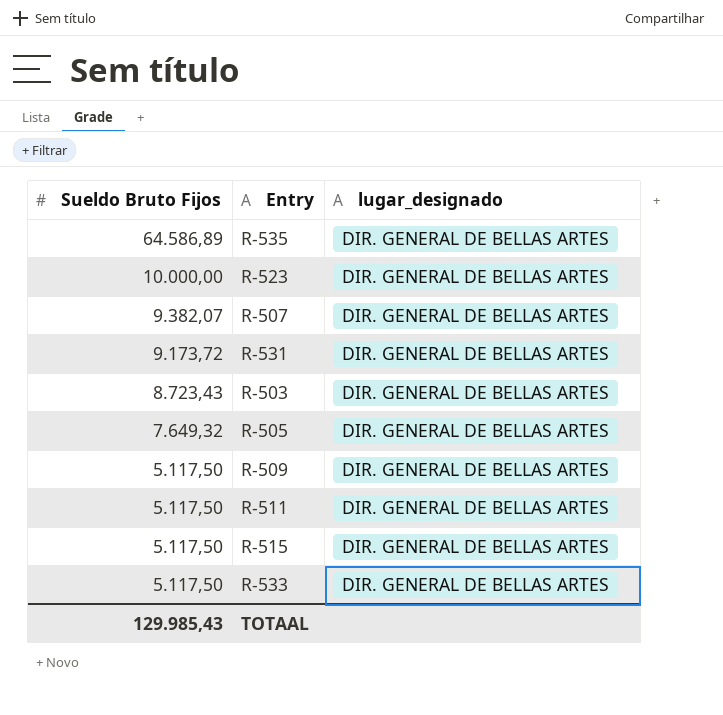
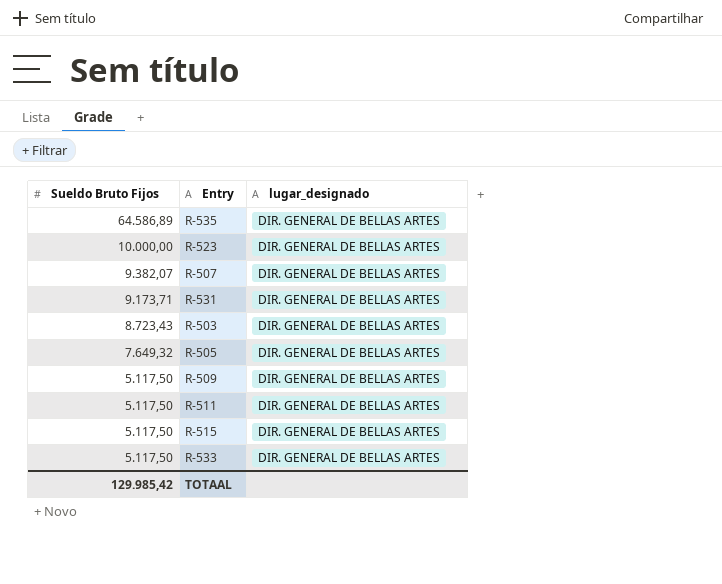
R-531 | Sueldo Bruto Fijos: 9.173,72 -> 9.173,71
TOTAAL | Sueldo Bruto Fijos: 129.985,43 -> 129.985,42

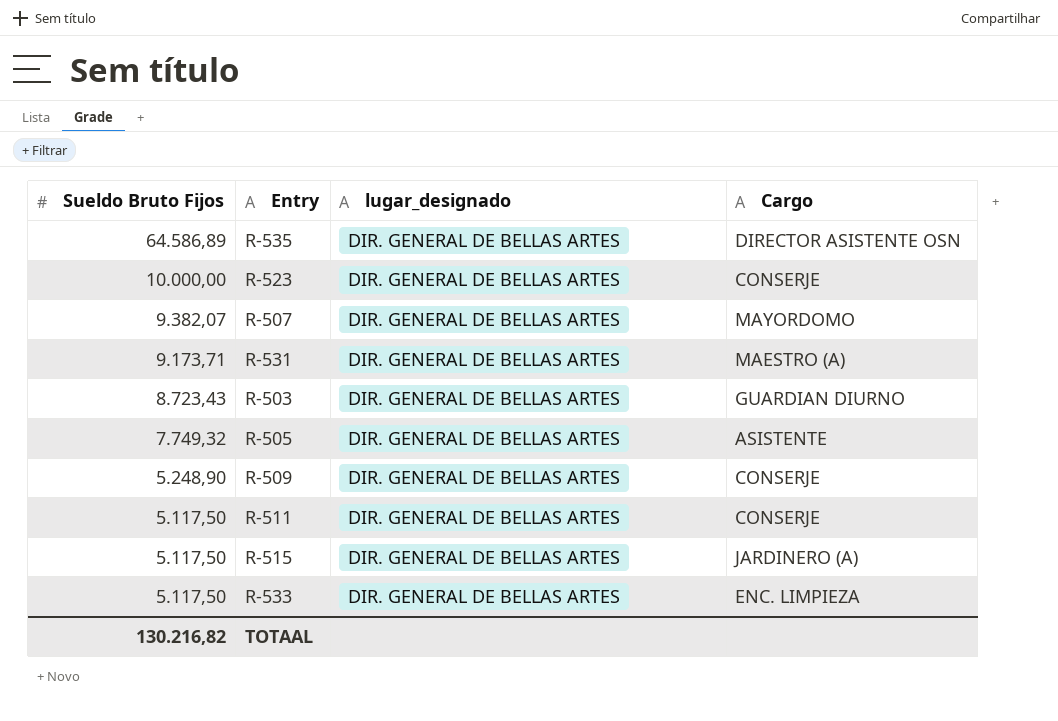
column Cargo | position: none -> 4
R-505 | Sueldo Bruto Fijos: 7.649,32 -> 7.749,32
R-509 | Sueldo Bruto Fijos: 5.117,50 -> 5.248,90
TOTAAL | Sueldo Bruto Fijos: 129.985,42 -> 130.216,82

